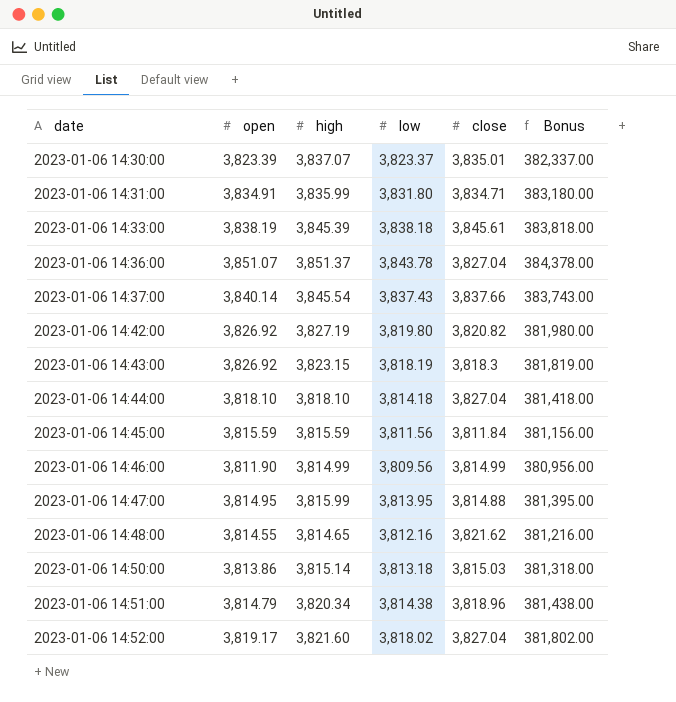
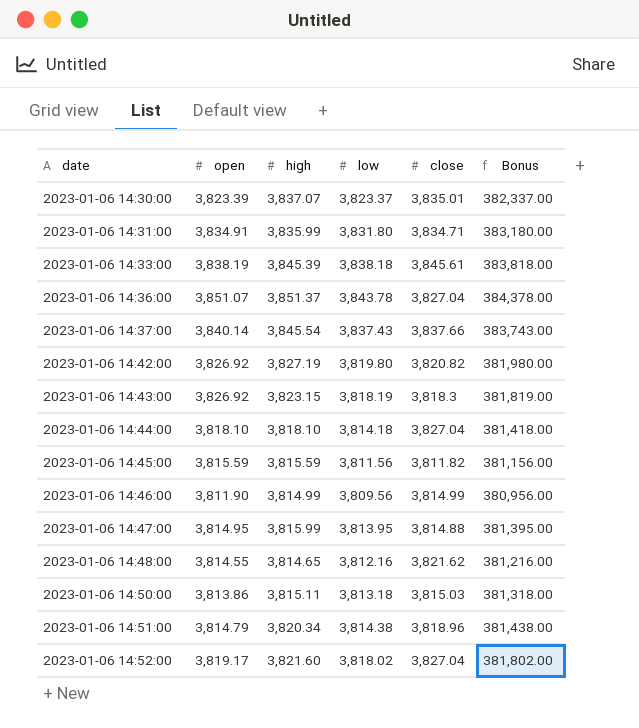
2023-01-06 14:45:00 | close: 3,811.84 -> 3,811.82
2023-01-06 14:50:00 | high: 3,815.14 -> 3,815.11

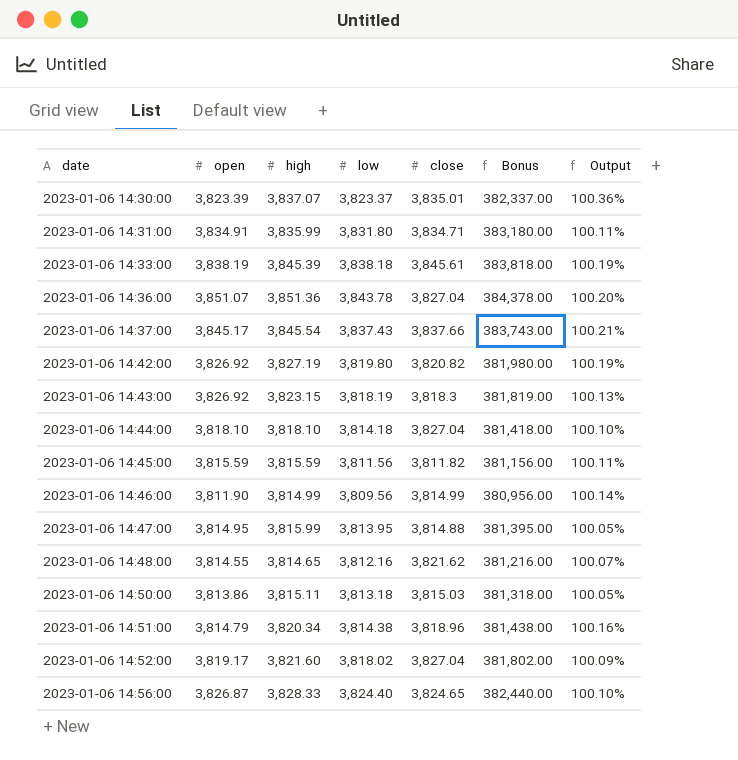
column Output | formula: none -> [high] / [low]
2023-01-06 14:36:00 | high: 3,851.37 -> 3,851.36
2023-01-06 14:37:00 | open: 3,840.14 -> 3,845.17
row 2023-01-06 14:56:00: none -> 3,826.87 | 3,828.33 | 3,824.40 | 3,824.65 | 382,440.00 | 100.10%

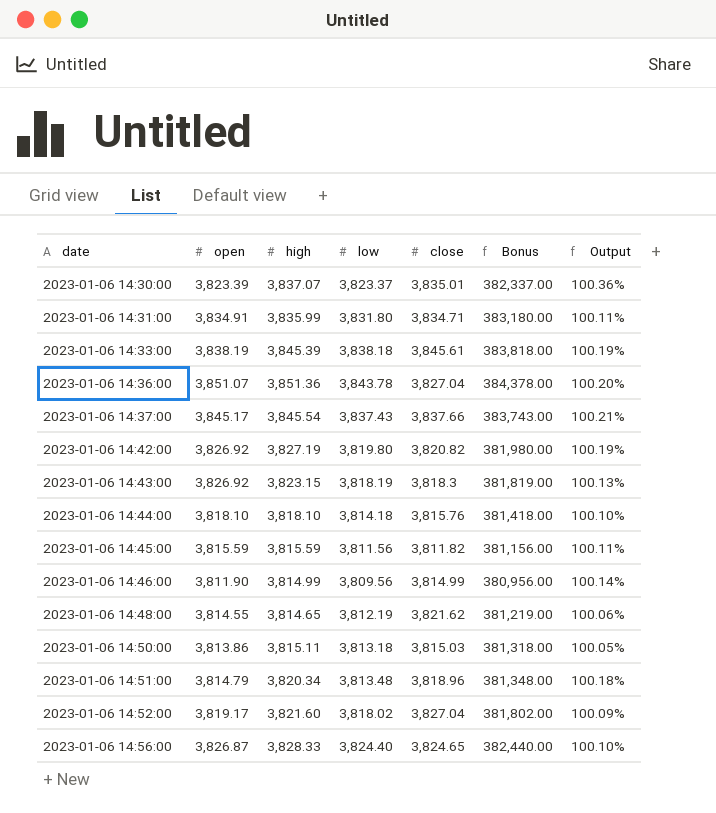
row 2023-01-06 14:47:00: 3,814.95 | 3,815.99 | 3,813.95 | 3,814.88 | 381,395.00 | 100.05% -> none
2023-01-06 14:44:00 | close: 3,827.04 -> 3,815.76
2023-01-06 14:48:00 | low: 3,812.16 -> 3,812.19
2023-01-06 14:48:00 | Bonus: 381,216.00 -> 381,219.00
2023-01-06 14:48:00 | Output: 100.07% -> 100.06%
2023-01-06 14:51:00 | low: 3,814.38 -> 3,813.48
2023-01-06 14:51:00 | Bonus: 381,438.00 -> 381,348.00
2023-01-06 14:51:00 | Output: 100.16% -> 100.18%

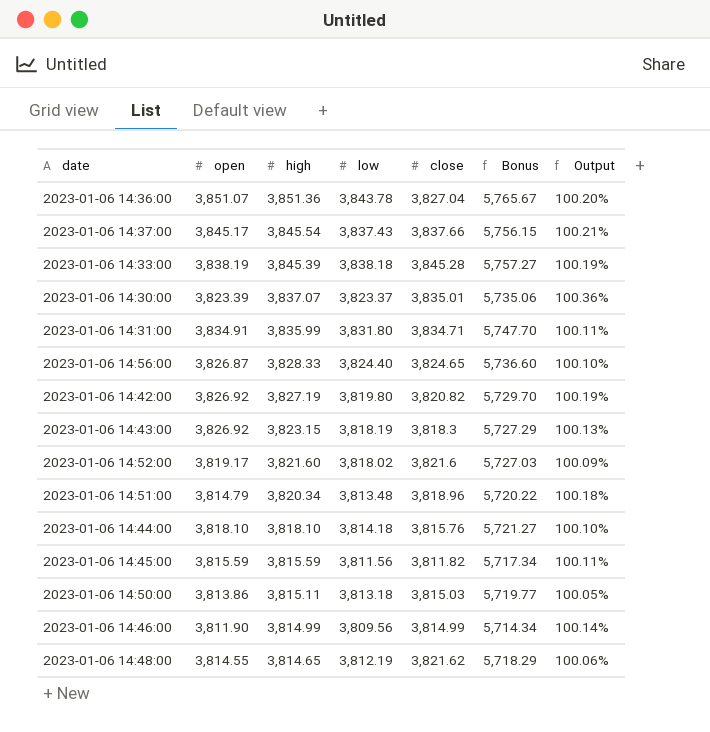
row order: date ascending -> high descending
column Bonus | formula: [low] * 100 -> [low] * 1.5
2023-01-06 14:33:00 | close: 3,845.61 -> 3,845.28
2023-01-06 14:52:00 | close: 3,827.04 -> 3,821.6

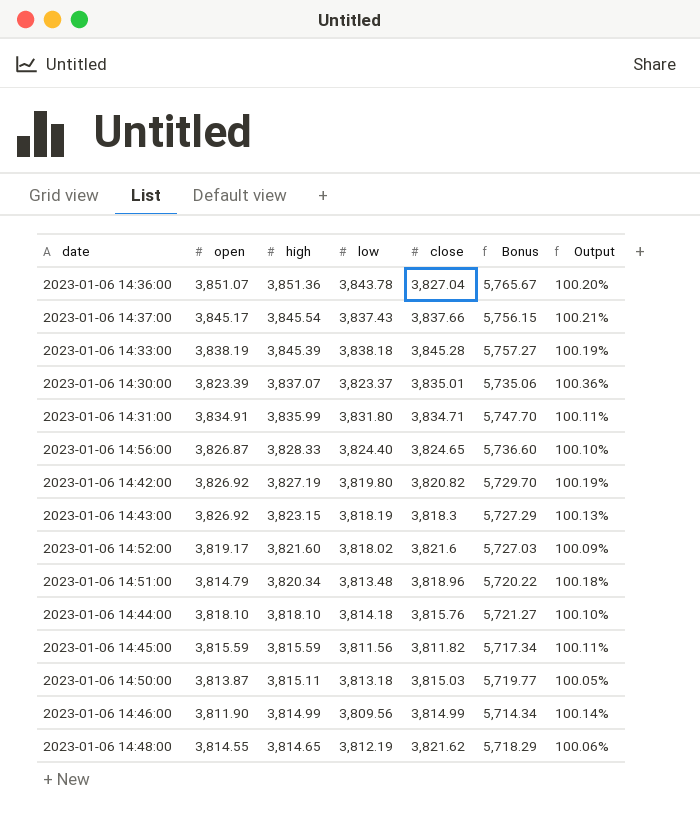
2023-01-06 14:50:00 | open: 3,813.86 -> 3,813.87

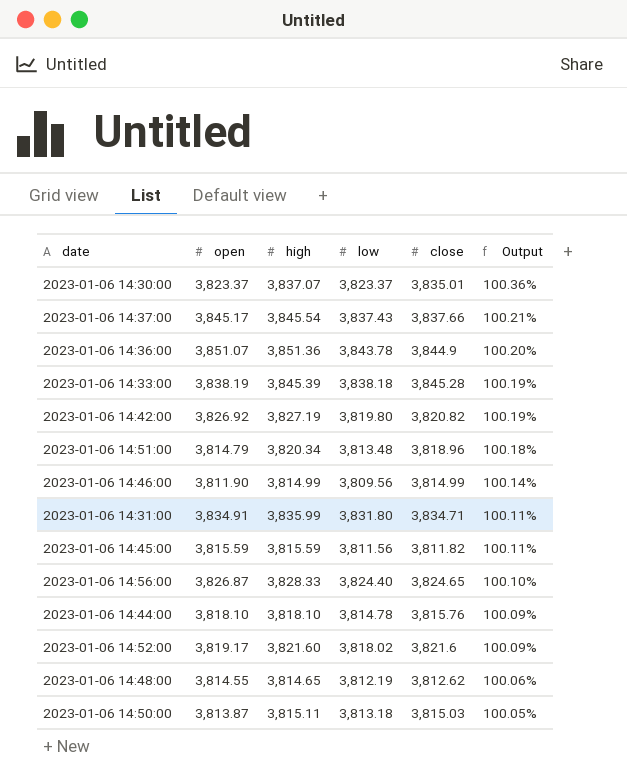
row order: high descending -> Output descending
column Bonus | formula: [low] * 1.5 -> none
row 2023-01-06 14:43:00: 3,826.92 | 3,823.15 | 3,818.19 | 3,818.3 | 5,727.29 | 100.13% -> none
2023-01-06 14:30:00 | open: 3,823.39 -> 3,823.37
2023-01-06 14:36:00 | close: 3,827.04 -> 3,844.9
2023-01-06 14:44:00 | low: 3,814.18 -> 3,814.78
2023-01-06 14:44:00 | Output: 100.10% -> 100.09%
2023-01-06 14:48:00 | close: 3,821.62 -> 3,812.62

